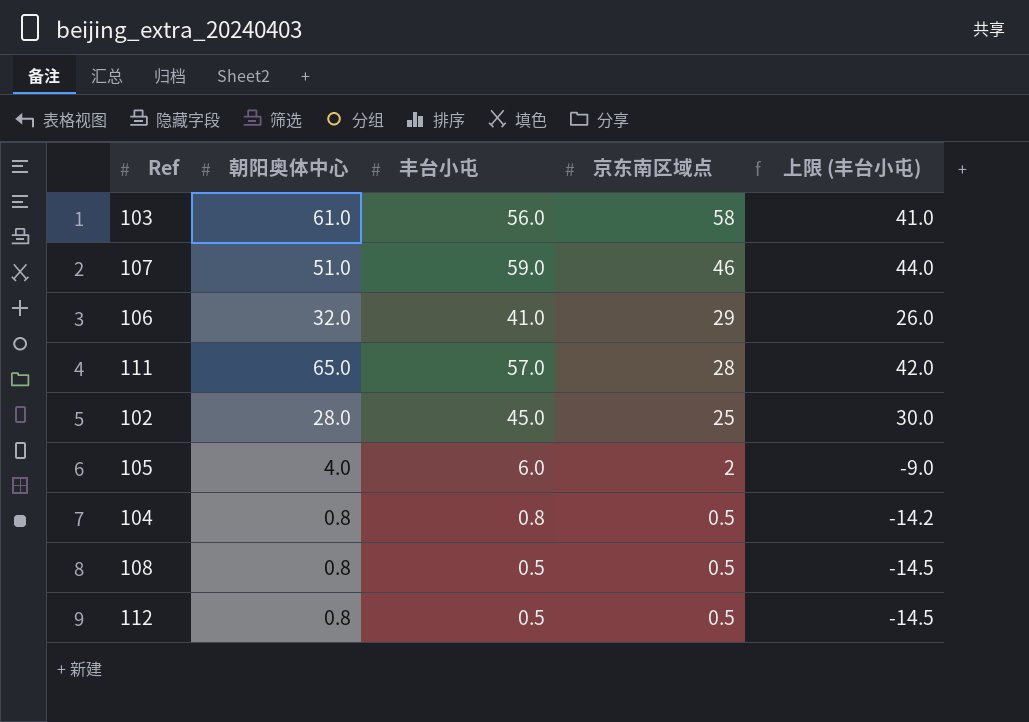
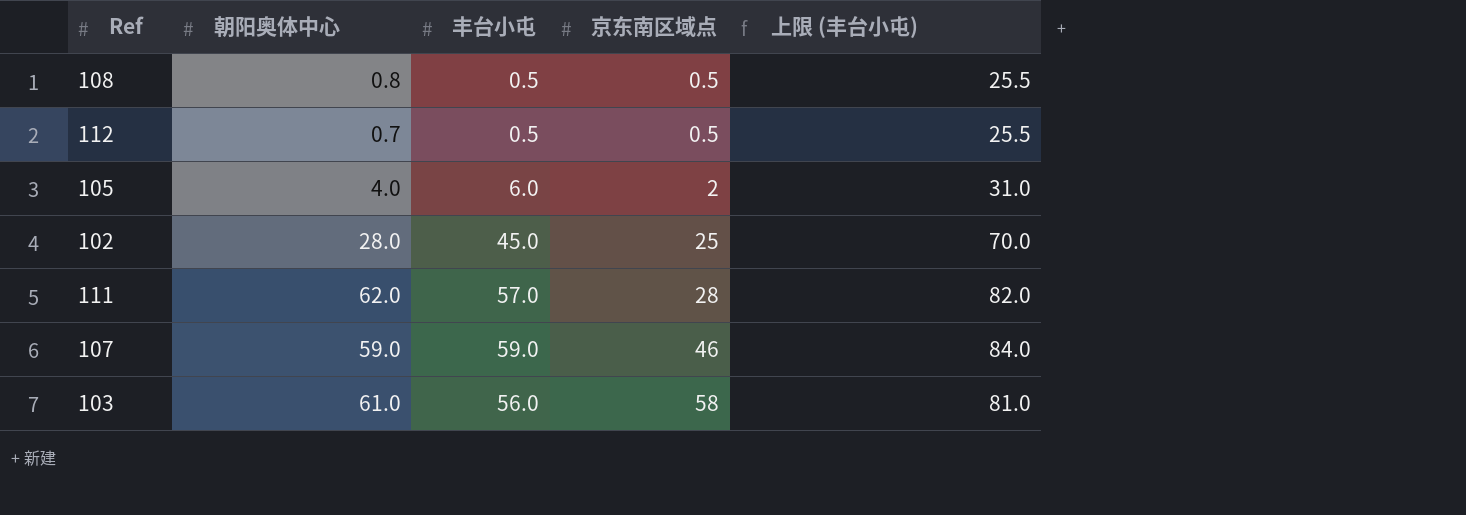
row order: 京东南区域点 descending -> 京东南区域点 ascending
column 上限 (丰台小屯) | formula: [丰台小屯] - 15 -> [丰台小屯] + 25
row 106: 32.0 | 41.0 | 29 | 26.0 -> none
row 104: 0.8 | 0.8 | 0.5 | -14.2 -> none
112 | 朝阳奥体中心: 0.8 -> 0.7
111 | 朝阳奥体中心: 65.0 -> 62.0
107 | 朝阳奥体中心: 51.0 -> 59.0

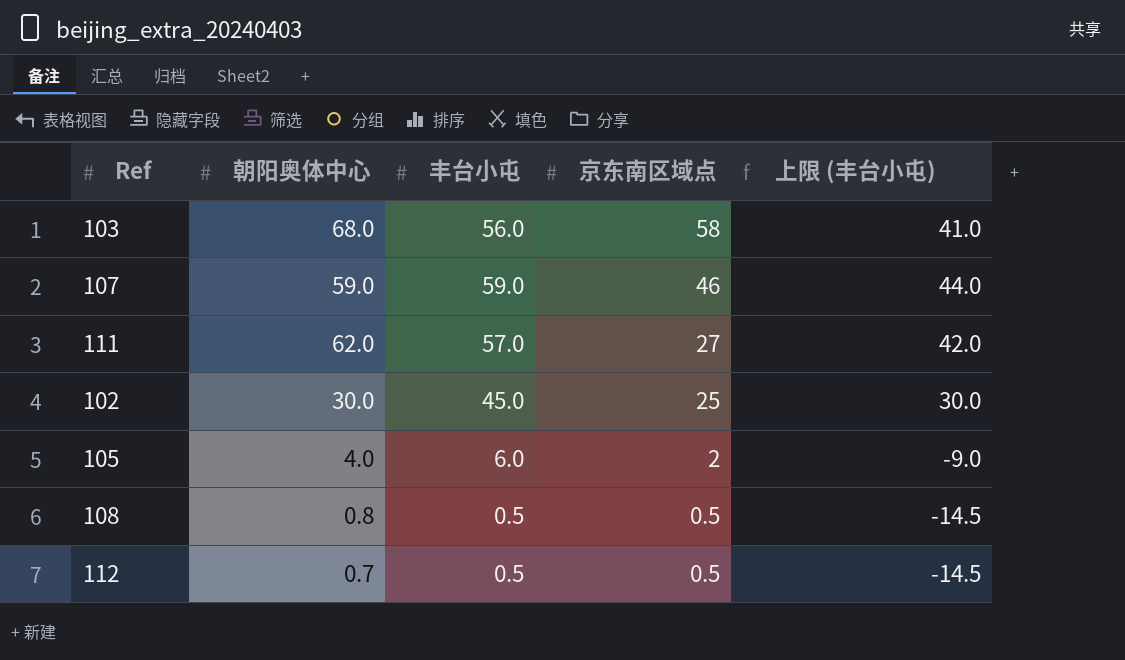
row order: 京东南区域点 ascending -> 京东南区域点 descending
column 上限 (丰台小屯) | formula: [丰台小屯] + 25 -> [丰台小屯] - 15
103 | 朝阳奥体中心: 61.0 -> 68.0
111 | 京东南区域点: 28 -> 27
102 | 朝阳奥体中心: 28.0 -> 30.0

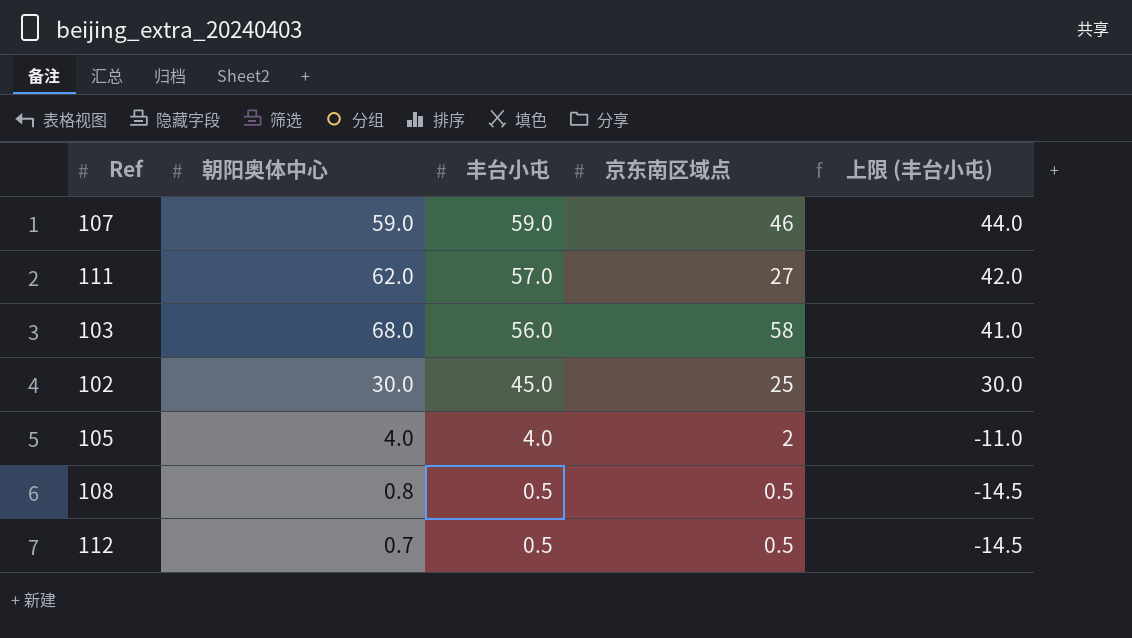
row order: 京东南区域点 descending -> 丰台小屯 descending
105 | 丰台小屯: 6.0 -> 4.0
105 | 上限 (丰台小屯): -9.0 -> -11.0

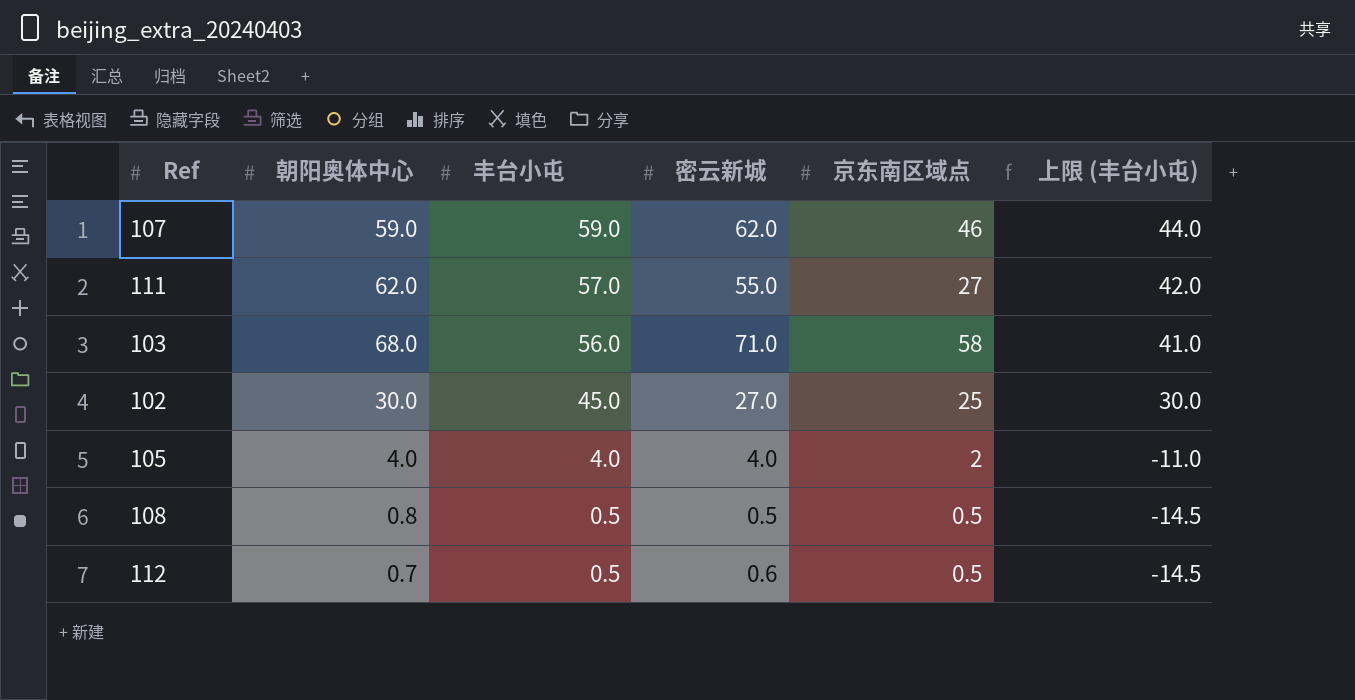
column 密云新城 | position: none -> 4

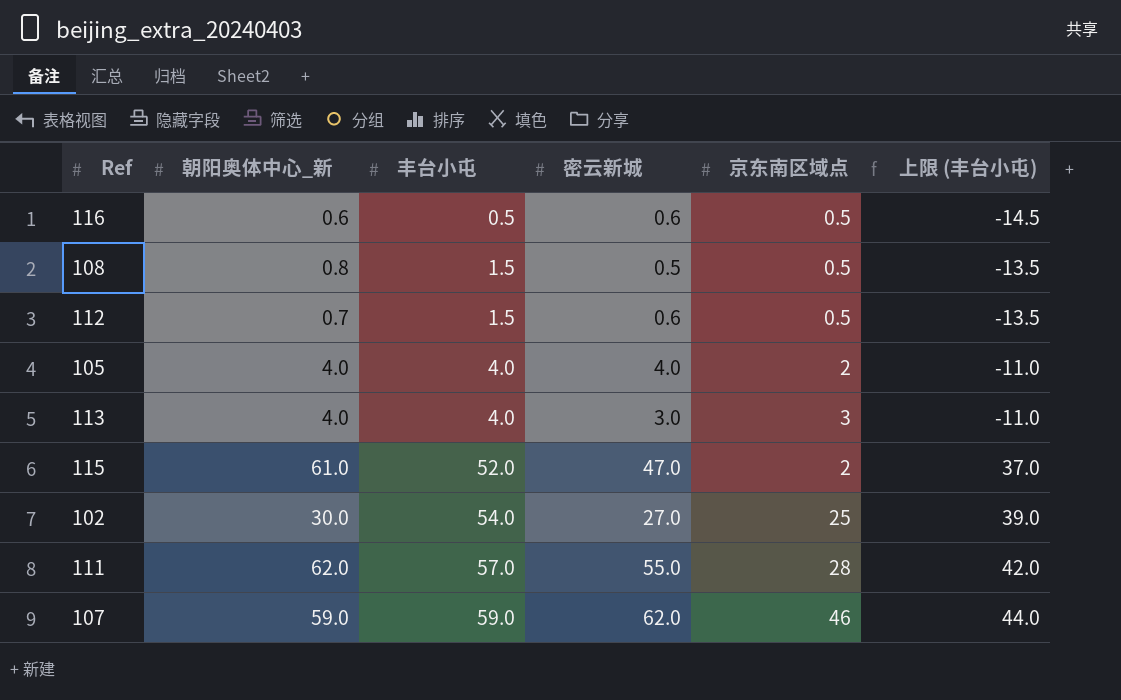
row order: 丰台小屯 descending -> 丰台小屯 ascending
column name: 朝阳奥体中心 -> 朝阳奥体中心_新
row 103: 68.0 | 56.0 | 71.0 | 58 | 41.0 -> none
row 116: none -> 0.6 | 0.5 | 0.6 | 0.5 | -14.5
108 | 丰台小屯: 0.5 -> 1.5
108 | 上限 (丰台小屯): -14.5 -> -13.5
112 | 丰台小屯: 0.5 -> 1.5
112 | 上限 (丰台小屯): -14.5 -> -13.5
row 113: none -> 4.0 | 4.0 | 3.0 | 3 | -11.0
row 115: none -> 61.0 | 52.0 | 47.0 | 2 | 37.0
102 | 丰台小屯: 45.0 -> 54.0
102 | 上限 (丰台小屯): 30.0 -> 39.0
111 | 京东南区域点: 27 -> 28

